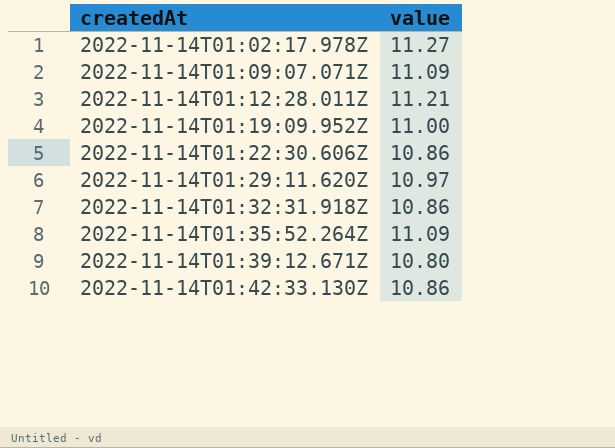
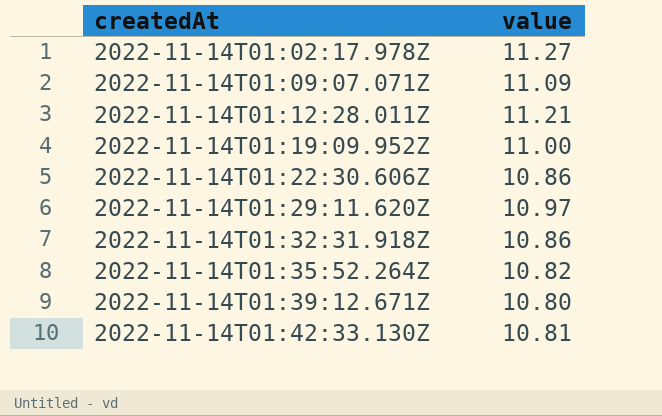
2022-11-14T01:35:52.264Z | value: 11.09 -> 10.82
2022-11-14T01:42:33.130Z | value: 10.86 -> 10.81

